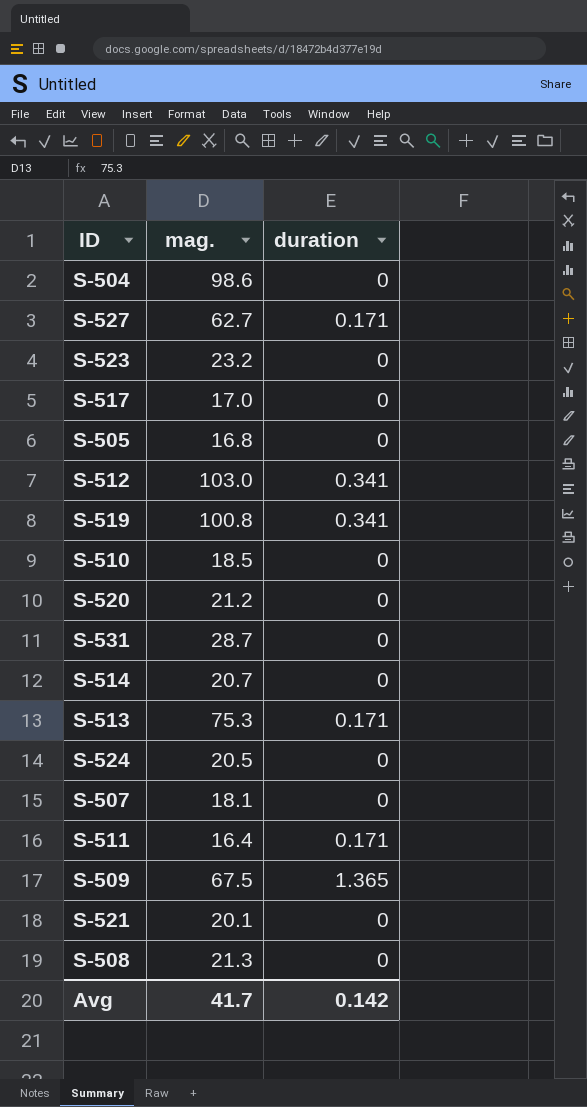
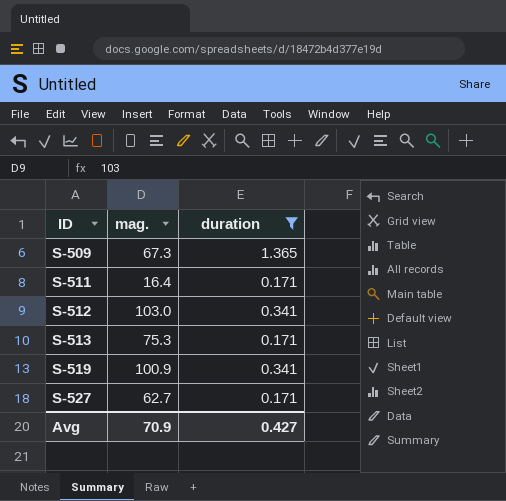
filter: none -> duration != 0
row order: none -> ID ascending
S-509 | mag.: 67.5 -> 67.3
S-519 | mag.: 100.8 -> 100.9
Avg | mag.: 41.7 -> 70.9
Avg | duration: 0.142 -> 0.427

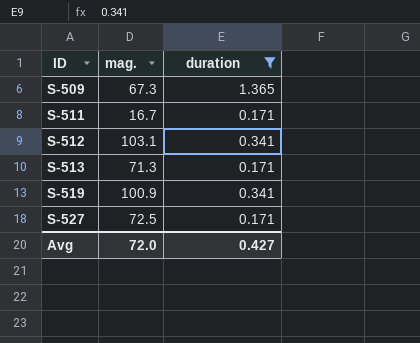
S-511 | mag.: 16.4 -> 16.7
S-512 | mag.: 103.0 -> 103.1
S-513 | mag.: 75.3 -> 71.3
S-527 | mag.: 62.7 -> 72.5
Avg | mag.: 70.9 -> 72.0

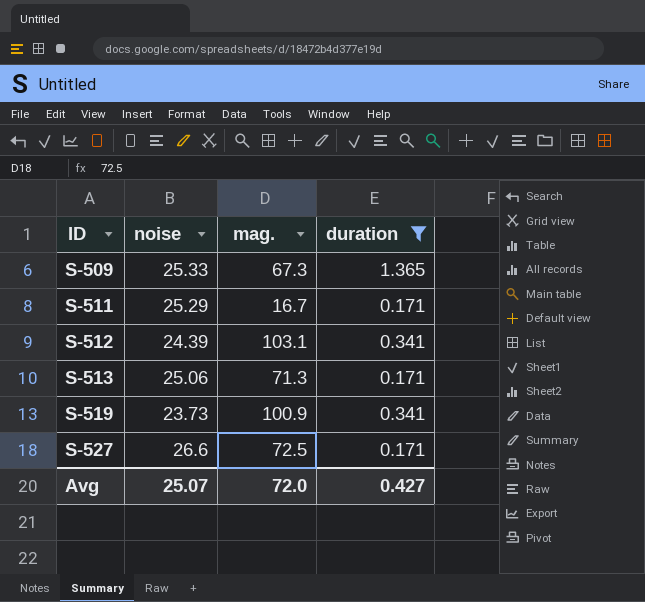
column noise | position: none -> 2

